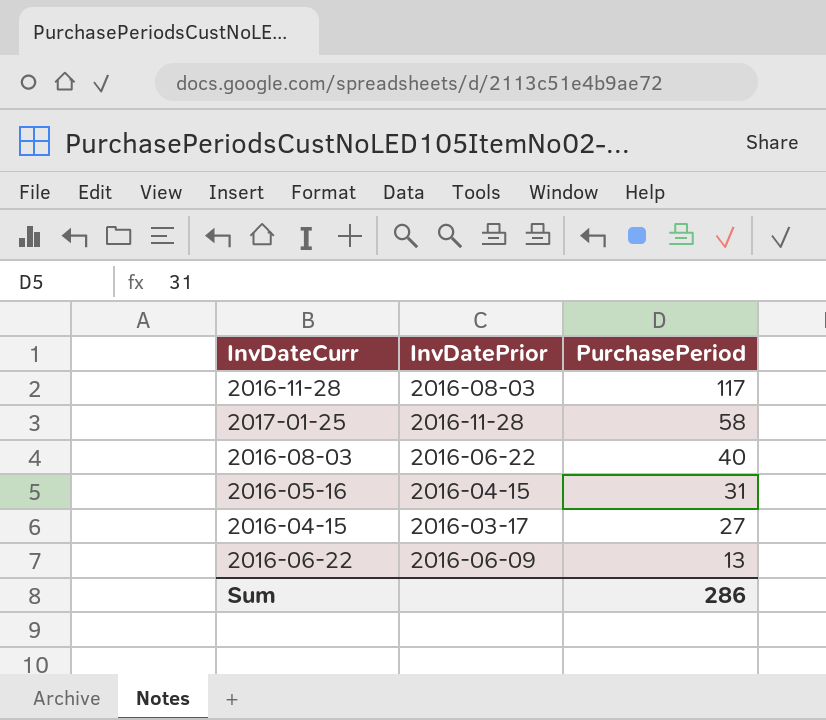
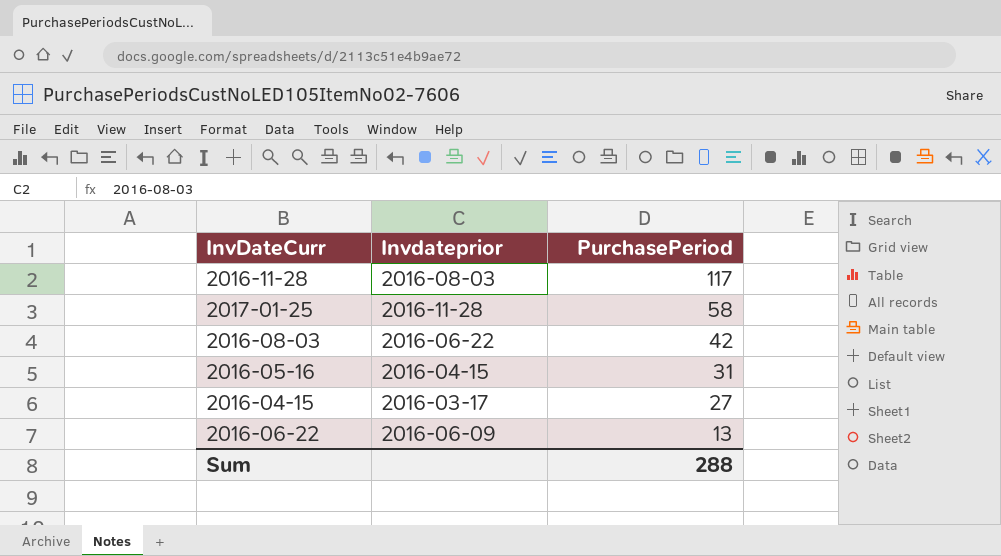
column name: InvDatePrior -> Invdateprior
2016-08-03 | PurchasePeriod: 40 -> 42
Sum | PurchasePeriod: 286 -> 288

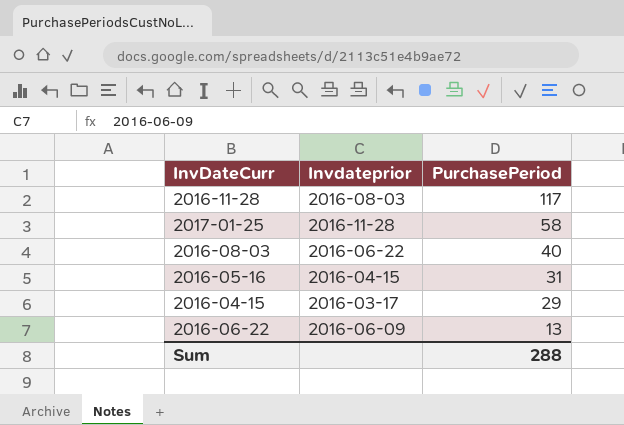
2016-08-03 | PurchasePeriod: 42 -> 40
2016-04-15 | PurchasePeriod: 27 -> 29

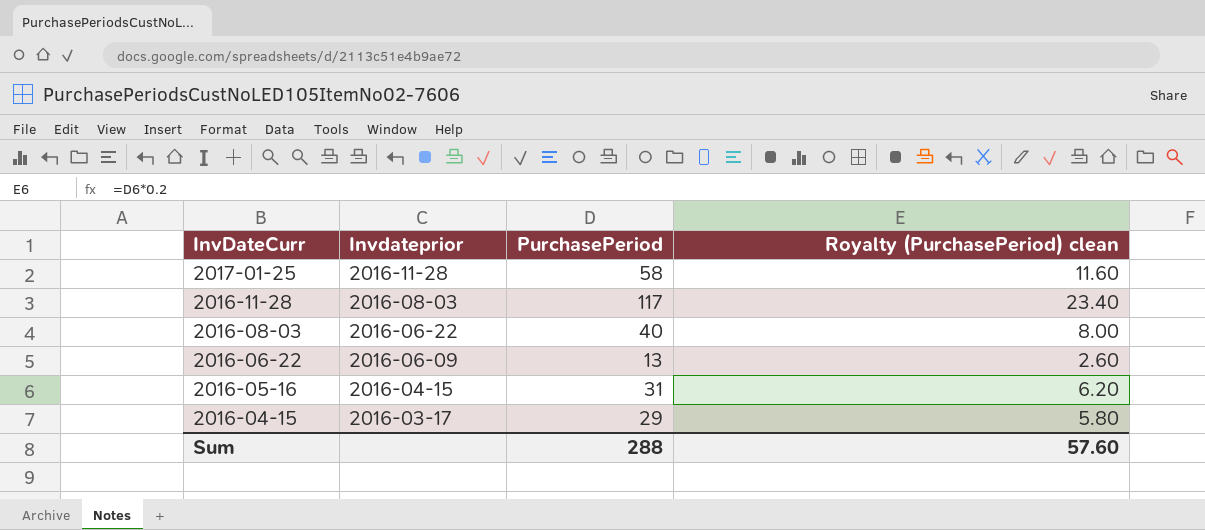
row order: PurchasePeriod descending -> InvDateCurr descending
column Royalty (PurchasePeriod) clean | formula: none -> [PurchasePeriod] * 0.2

